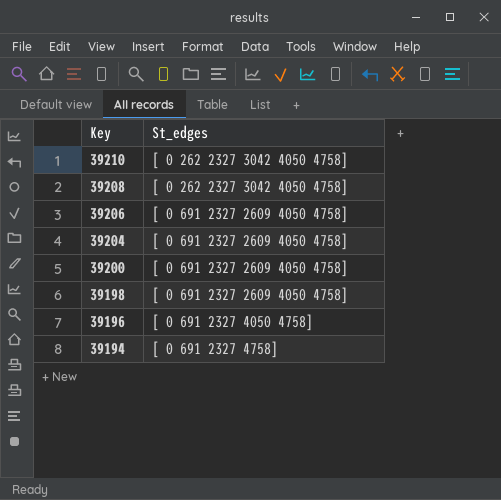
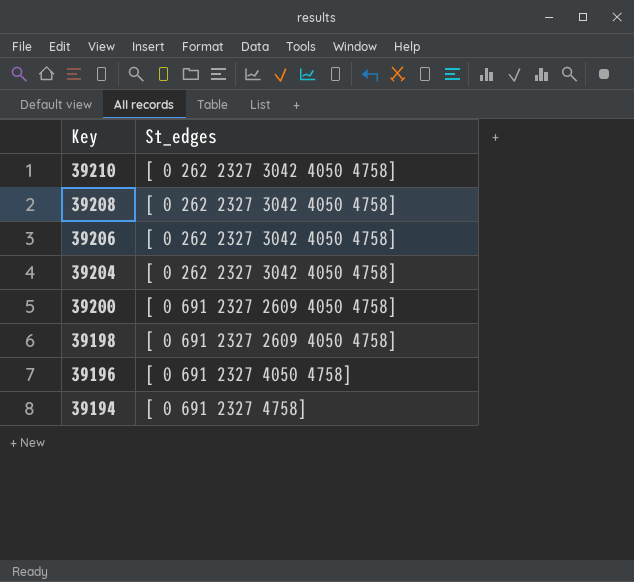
39206 | St_edges: [ 0 691 2327 2609 4050 4758] -> [ 0 262 2327 3042 4050 4758]
39204 | St_edges: [ 0 691 2327 2609 4050 4758] -> [ 0 262 2327 3042 4050 4758]

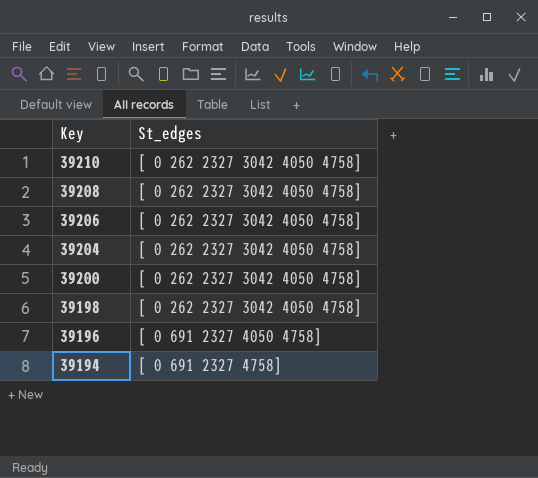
39200 | St_edges: [ 0 691 2327 2609 4050 4758] -> [ 0 262 2327 3042 4050 4758]
39198 | St_edges: [ 0 691 2327 2609 4050 4758] -> [ 0 262 2327 3042 4050 4758]

